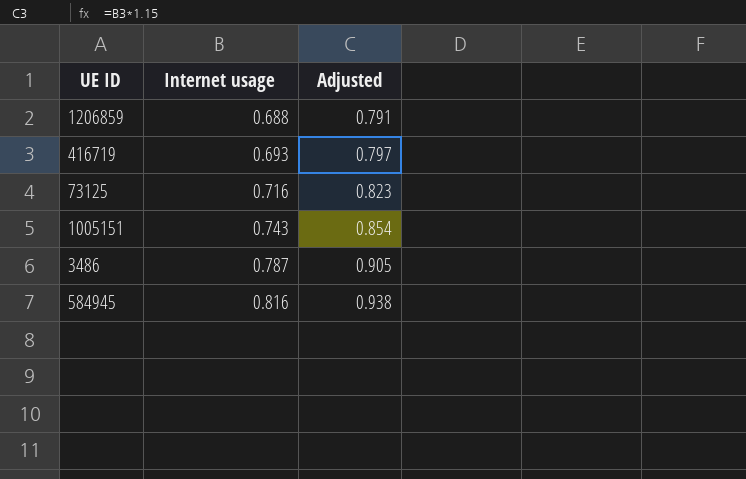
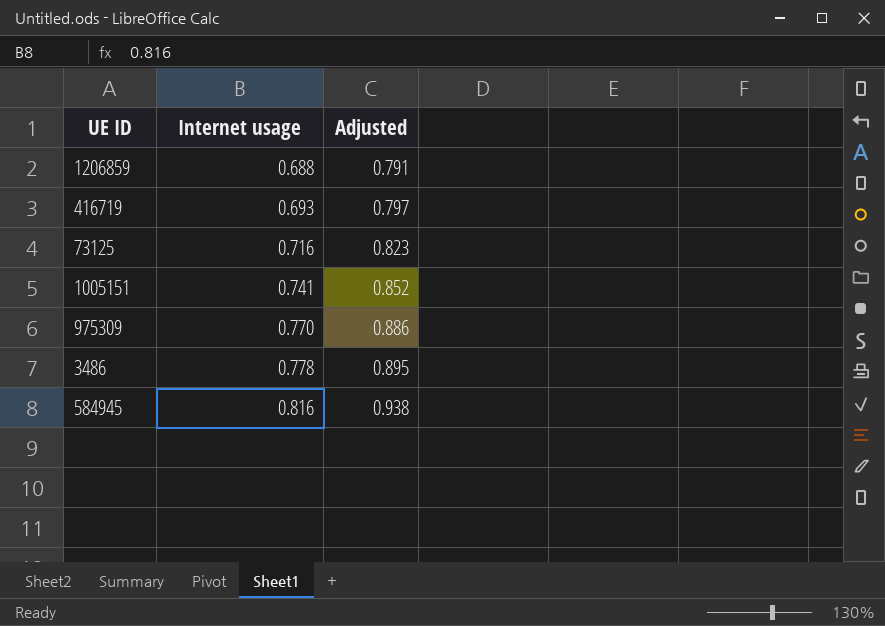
1005151 | Internet usage: 0.743 -> 0.741
1005151 | Adjusted: 0.854 -> 0.852
row 975309: none -> 0.770 | 0.886
3486 | Internet usage: 0.787 -> 0.778
3486 | Adjusted: 0.905 -> 0.895

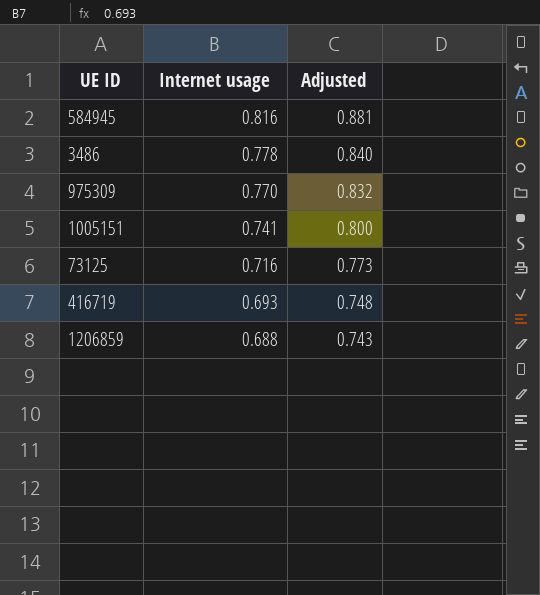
row order: Internet usage ascending -> Internet usage descending
column Adjusted | formula: [Internet usage] * 1.15 -> [Internet usage] * 1.08

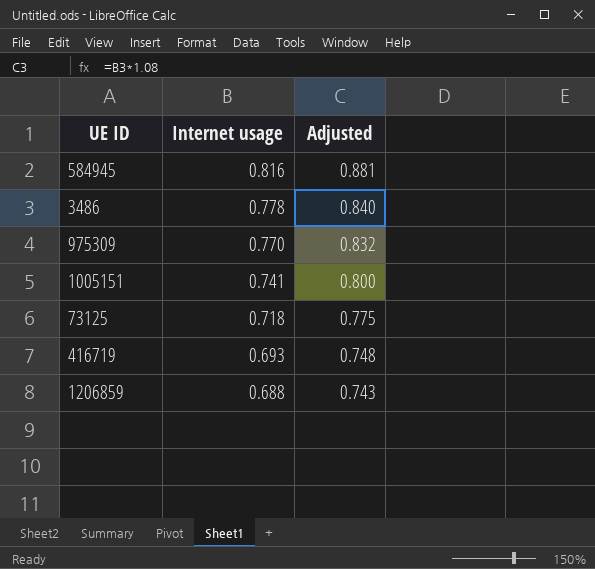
73125 | Internet usage: 0.716 -> 0.718
73125 | Adjusted: 0.773 -> 0.775

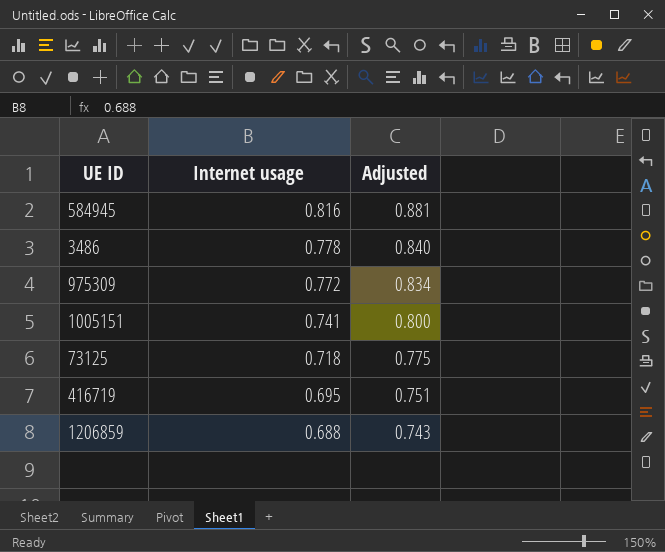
975309 | Internet usage: 0.770 -> 0.772
975309 | Adjusted: 0.832 -> 0.834
416719 | Internet usage: 0.693 -> 0.695
416719 | Adjusted: 0.748 -> 0.751

